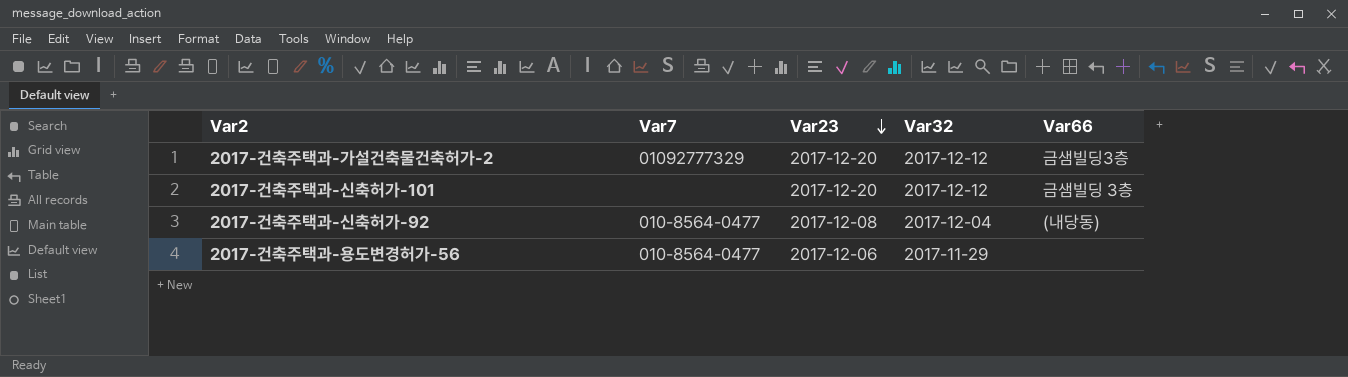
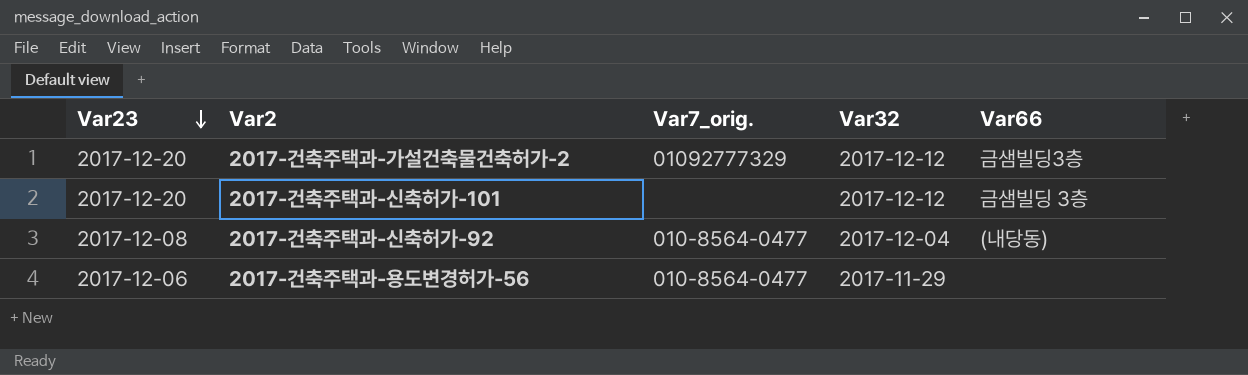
column Var23 | position: 3 -> 1
column name: Var7 -> Var7_orig.

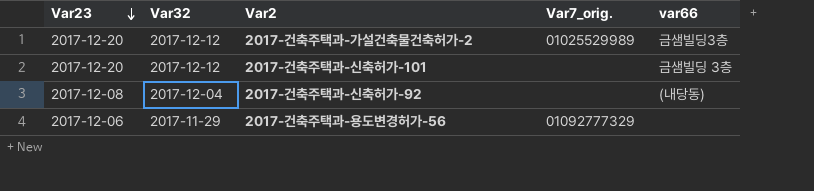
column Var32 | position: 4 -> 2
column name: Var66 -> var66
2017-건축주택과-가설건축물건축허가-2 | Var7_orig.: 01092777329 -> 01025529989
2017-건축주택과-신축허가-92 | Var7_orig.: 010-8564-0477 -> none
2017-건축주택과-용도변경허가-56 | Var7_orig.: 010-8564-0477 -> 01092777329

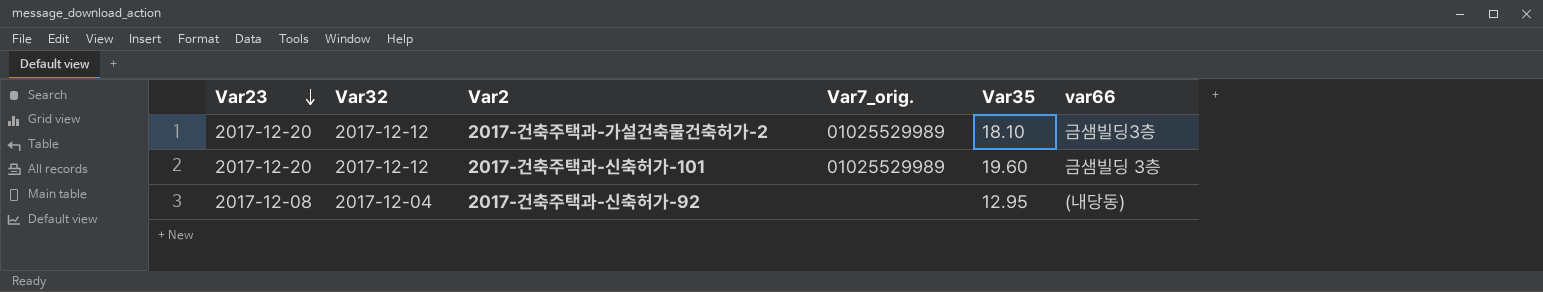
column Var35 | position: none -> 5
row 2017-건축주택과-용도변경허가-56: 2017-12-06 | 2017-11-29 | 01092777329 | none -> none
2017-건축주택과-신축허가-101 | Var7_orig.: none -> 01025529989

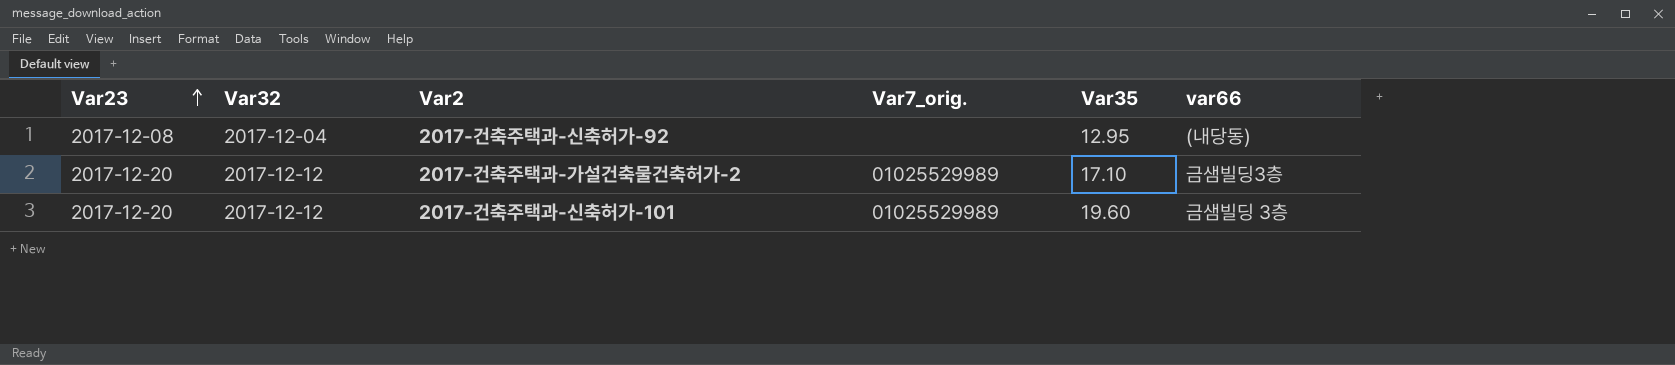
row order: Var23 descending -> Var23 ascending
2017-건축주택과-가설건축물건축허가-2 | Var35: 18.10 -> 17.10

